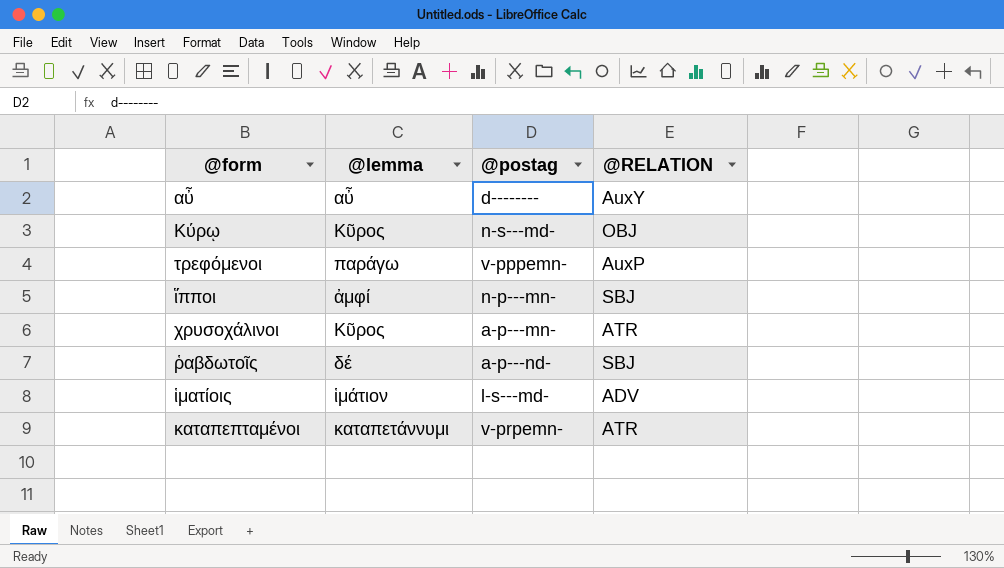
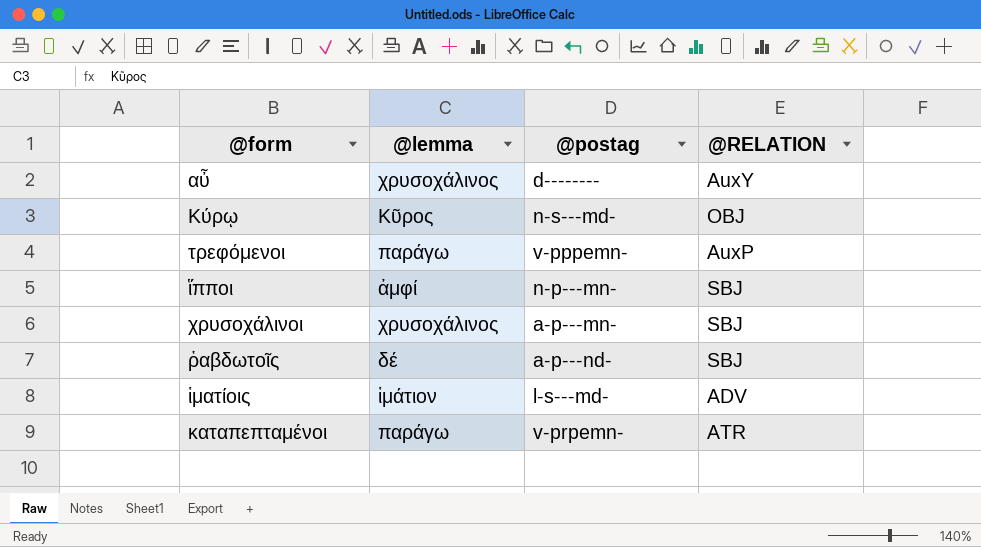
αὖ | @lemma: αὖ -> χρυσοχάλινος
χρυσοχάλινοι | @lemma: Κῦρος -> χρυσοχάλινος
χρυσοχάλινοι | @RELATION: ATR -> SBJ
καταπεπταμένοι | @lemma: καταπετάννυμι -> παράγω

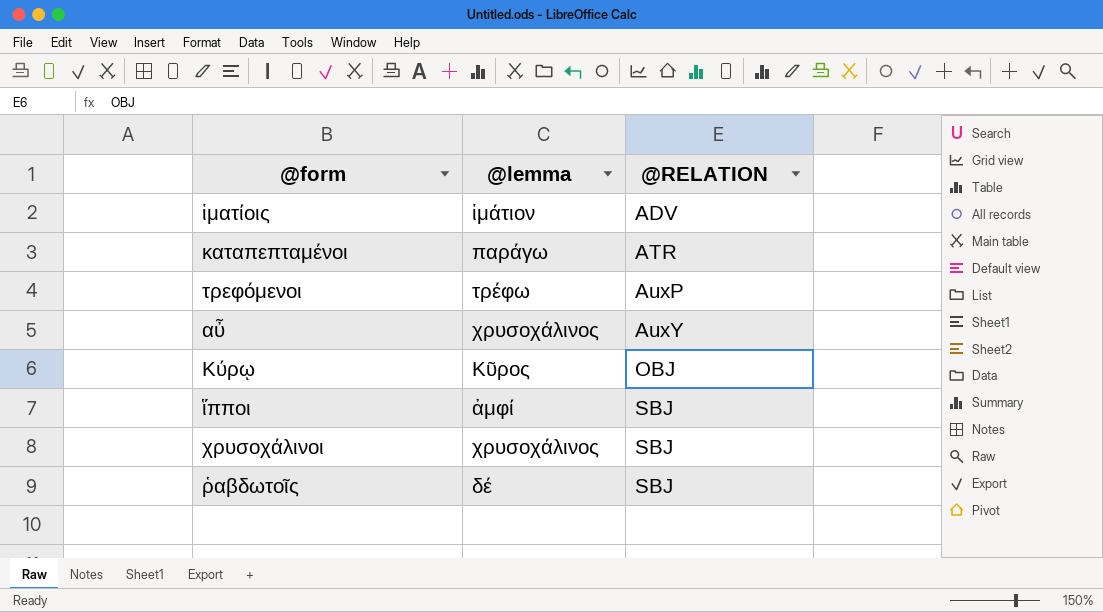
row order: none -> @RELATION ascending
column @postag | position: 3 -> none
τρεφόμενοι | @lemma: παράγω -> τρέφω

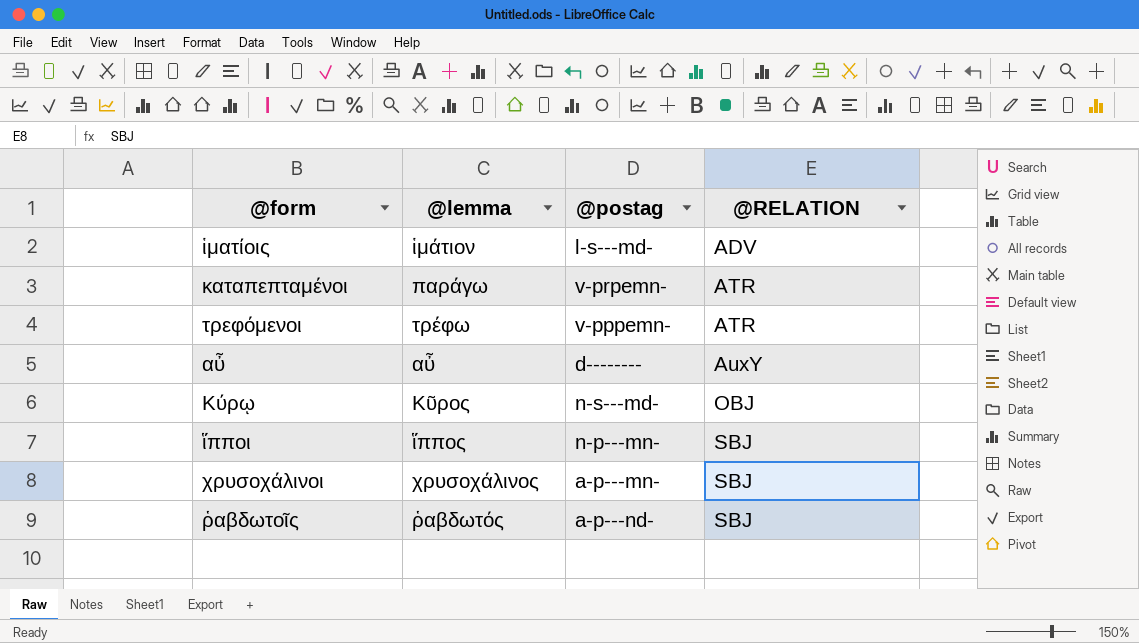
column @postag | position: none -> 3
τρεφόμενοι | @RELATION: AuxP -> ATR
αὖ | @lemma: χρυσοχάλινος -> αὖ
ἵπποι | @lemma: ἀμφί -> ἵππος
ῥαβδωτοῖς | @lemma: δέ -> ῥαβδωτός

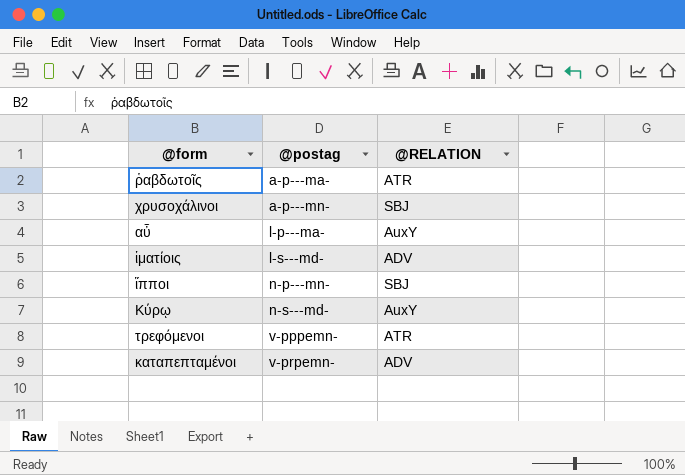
row order: @RELATION ascending -> @postag ascending
column @lemma | position: 2 -> none
ῥαβδωτοῖς | @postag: a-p---nd- -> a-p---ma-
ῥαβδωτοῖς | @RELATION: SBJ -> ATR
αὖ | @postag: d-------- -> l-p---ma-
Κύρῳ | @RELATION: OBJ -> AuxY
καταπεπταμένοι | @RELATION: ATR -> ADV

